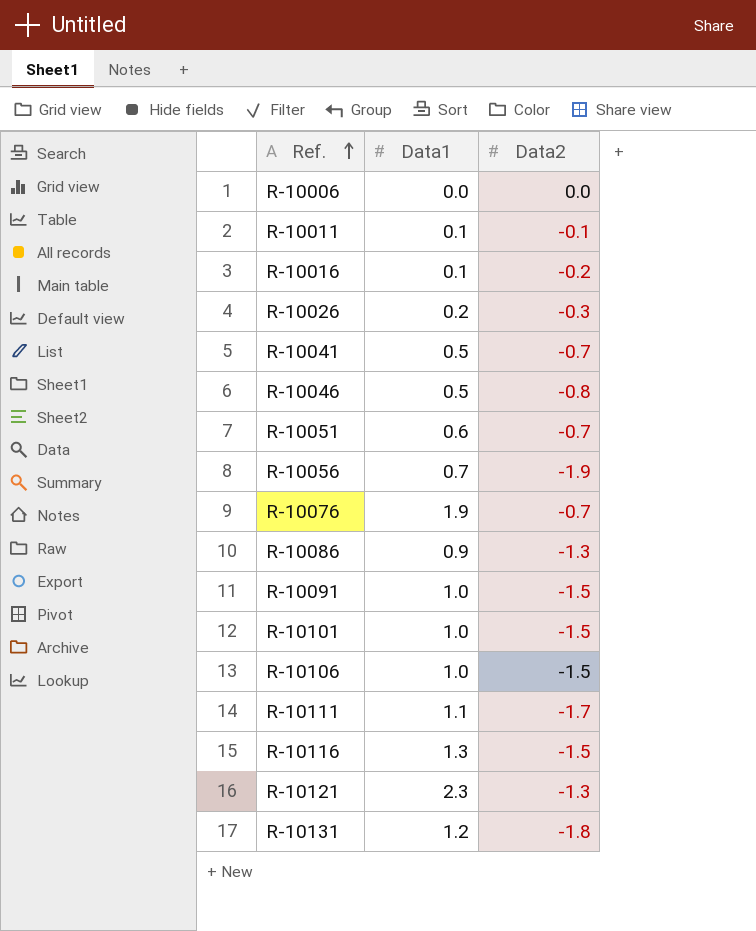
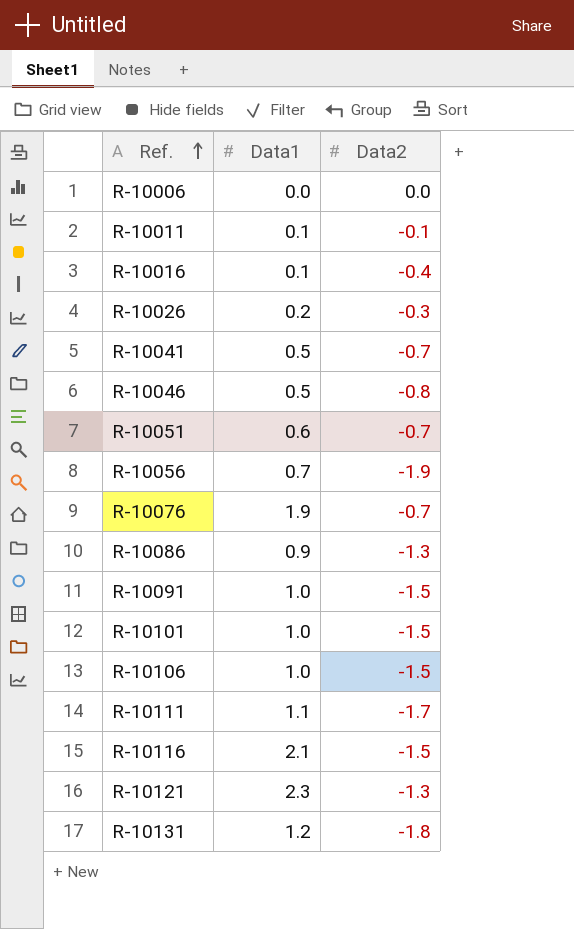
R-10016 | Data2: -0.2 -> -0.4
R-10116 | Data1: 1.3 -> 2.1

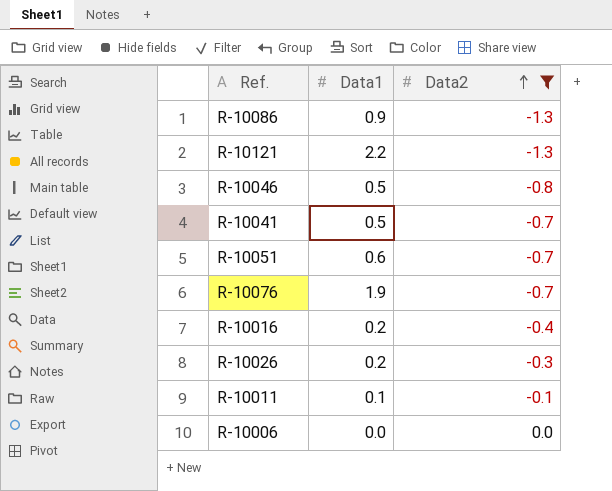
filter: none -> Data2 >= -1.3
row order: Ref. ascending -> Data2 ascending
R-10121 | Data1: 2.3 -> 2.2
R-10016 | Data1: 0.1 -> 0.2

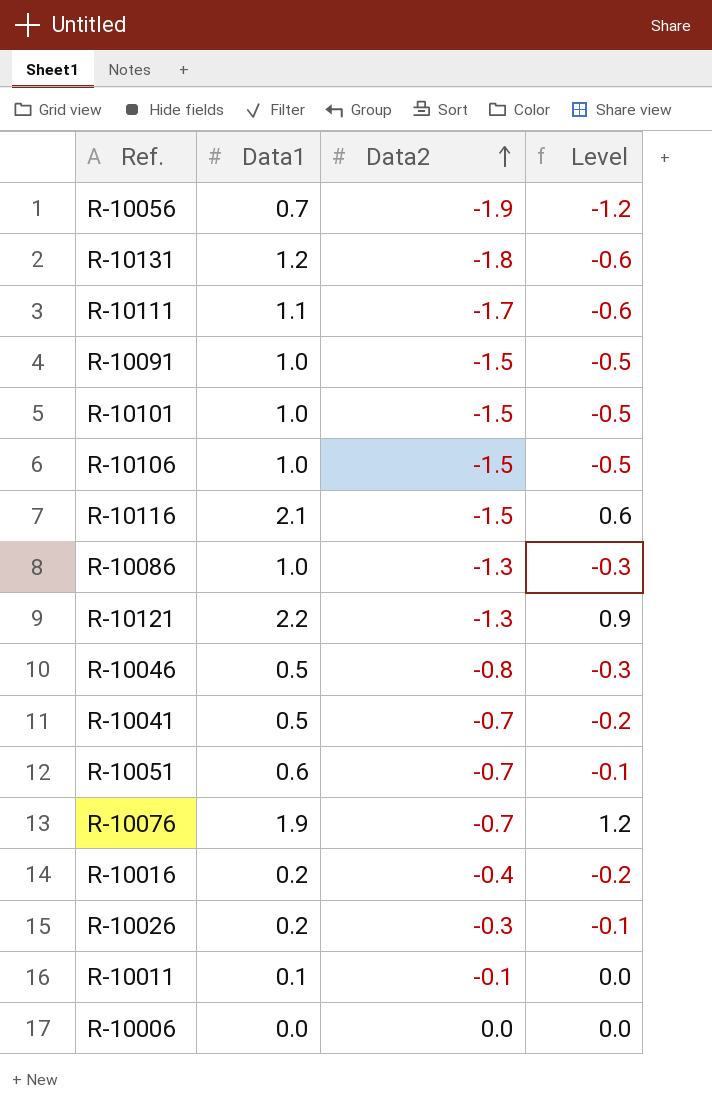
filter: Data2 >= -1.3 -> none
column Level | formula: none -> [Data1] + [Data2]
R-10086 | Data1: 0.9 -> 1.0

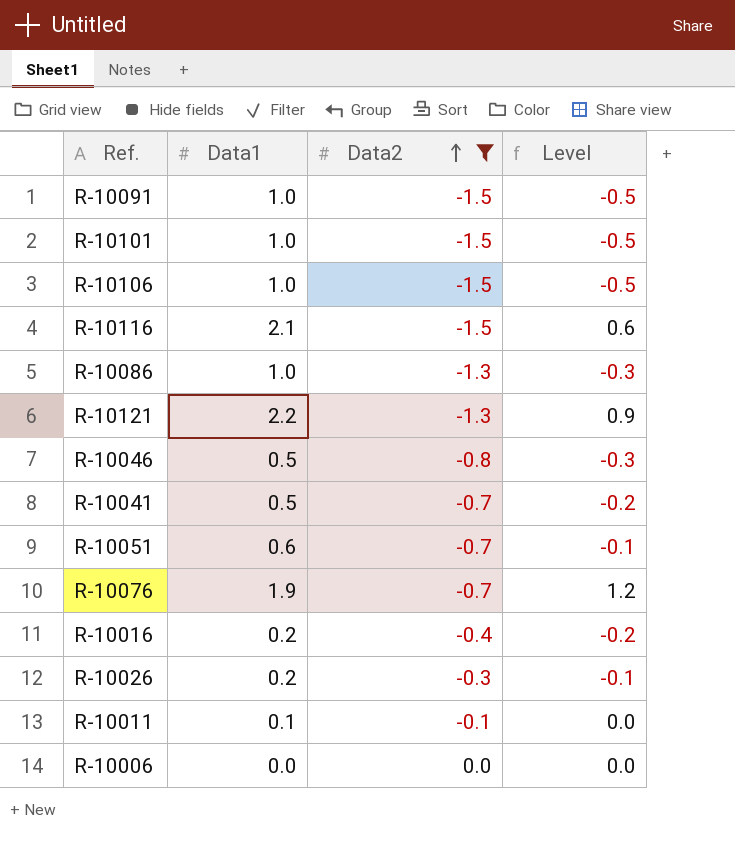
filter: none -> Data2 >= -1.5

